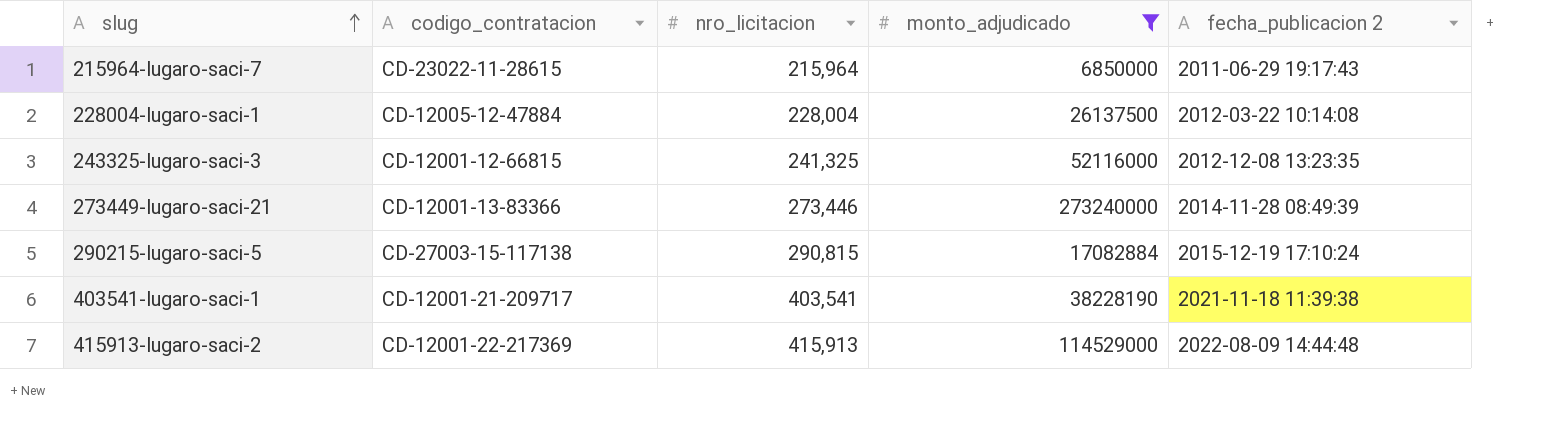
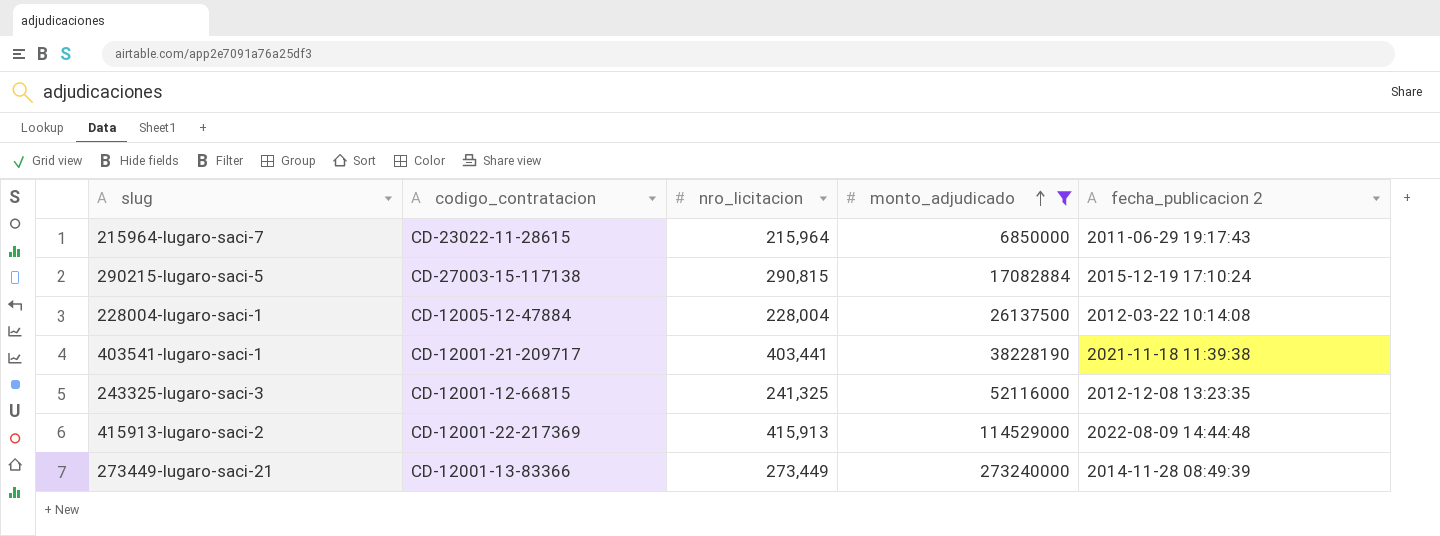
row order: slug ascending -> monto_adjudicado ascending
403541-lugaro-saci-1 | nro_licitacion: 403,541 -> 403,441
273449-lugaro-saci-21 | nro_licitacion: 273,446 -> 273,449

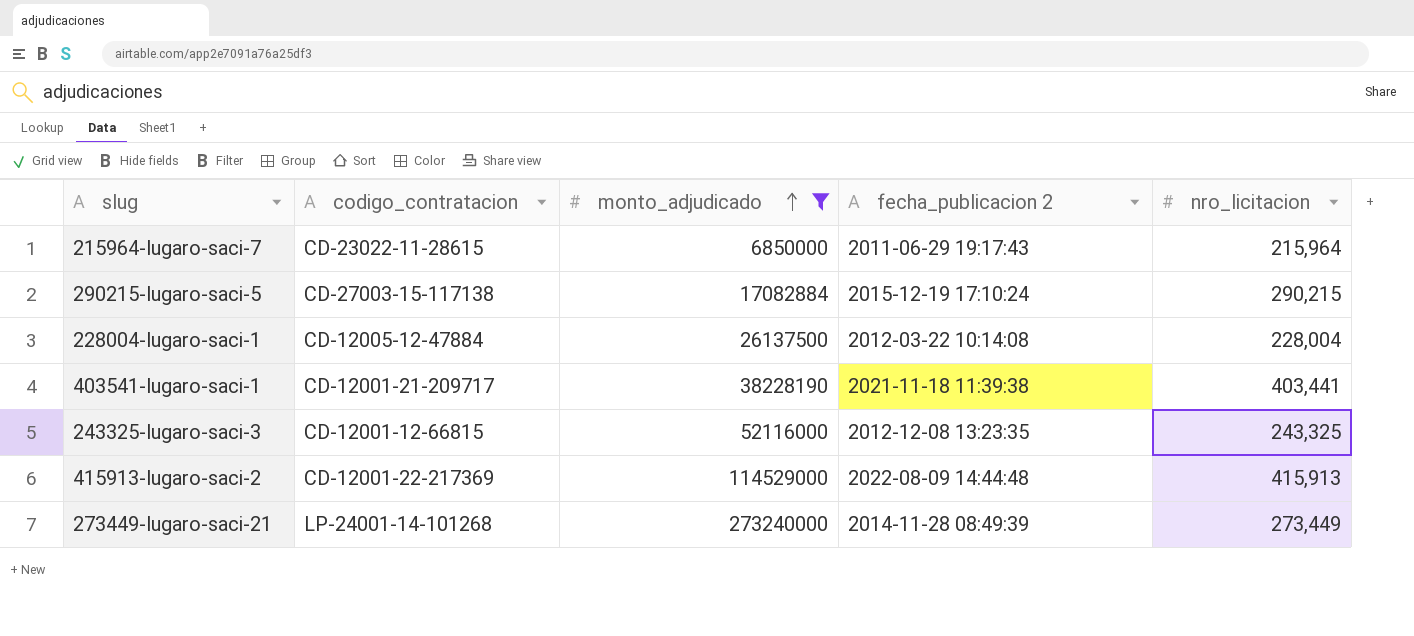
column nro_licitacion | position: 3 -> 5
290215-lugaro-saci-5 | nro_licitacion: 290,815 -> 290,215
243325-lugaro-saci-3 | nro_licitacion: 241,325 -> 243,325
273449-lugaro-saci-21 | codigo_contratacion: CD-12001-13-83366 -> LP-24001-14-101268

